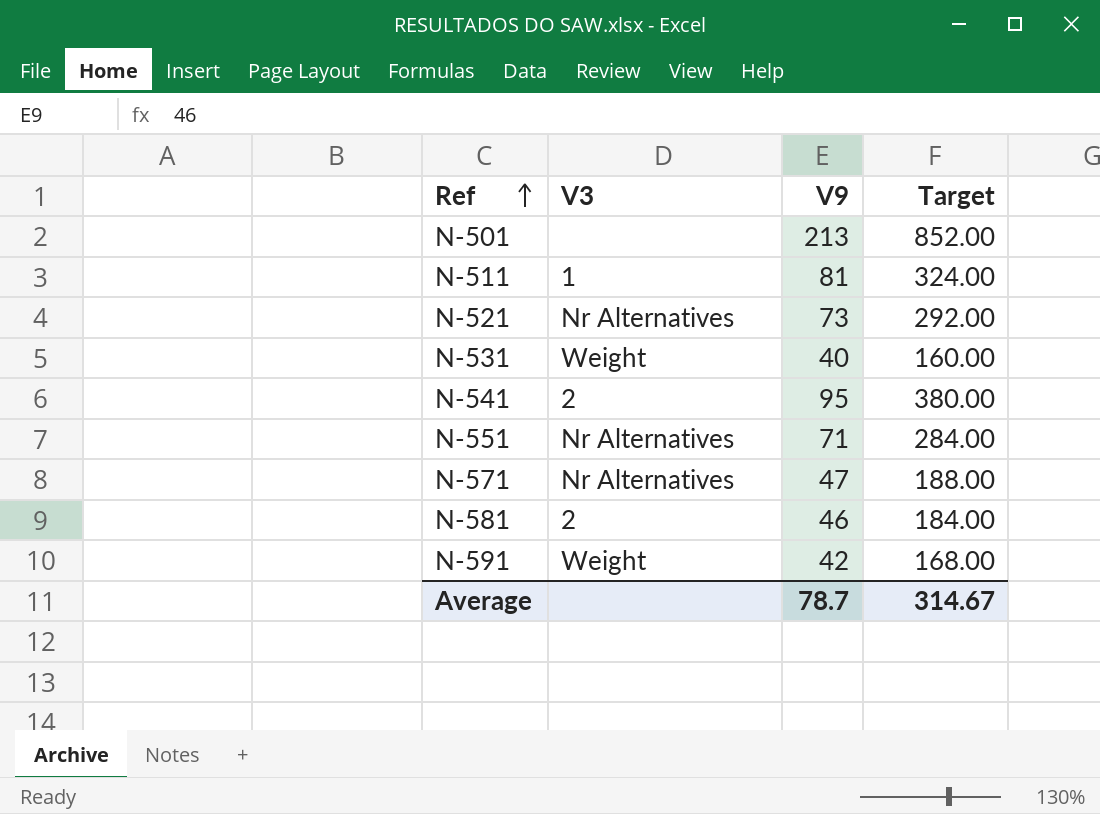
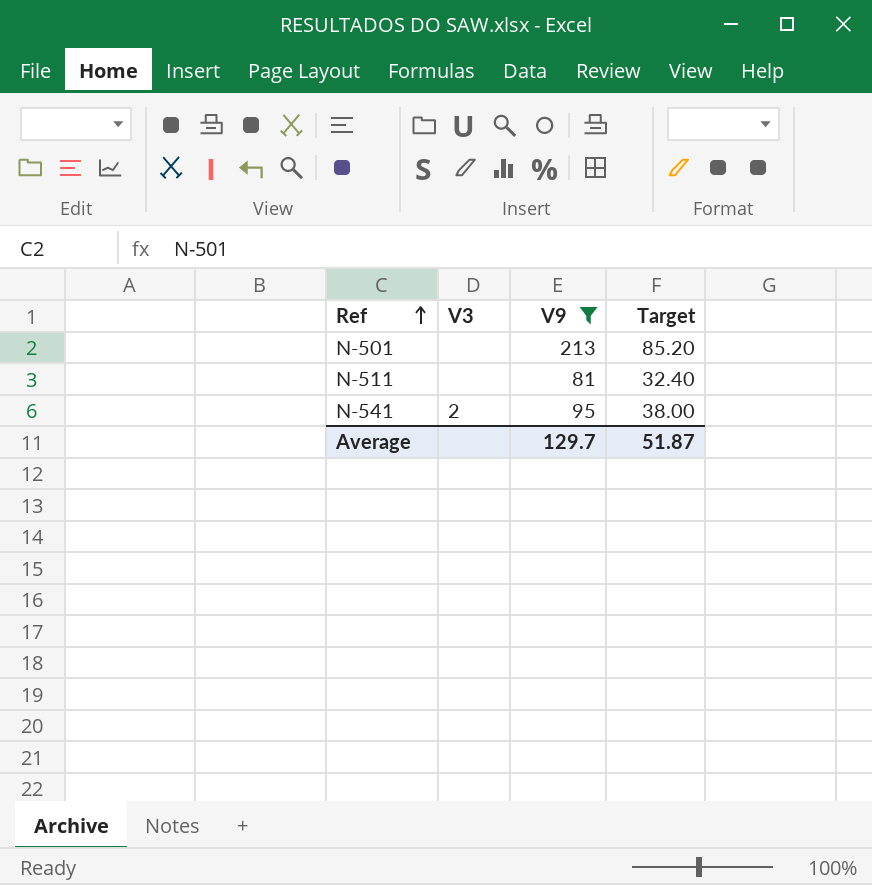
filter: none -> V9 >= 81
column Target | formula: [V9] * 4 -> [V9] * 0.4
N-511 | V3: 1 -> none
Average | V9: 78.7 -> 129.7
Average | Target: 314.67 -> 51.87

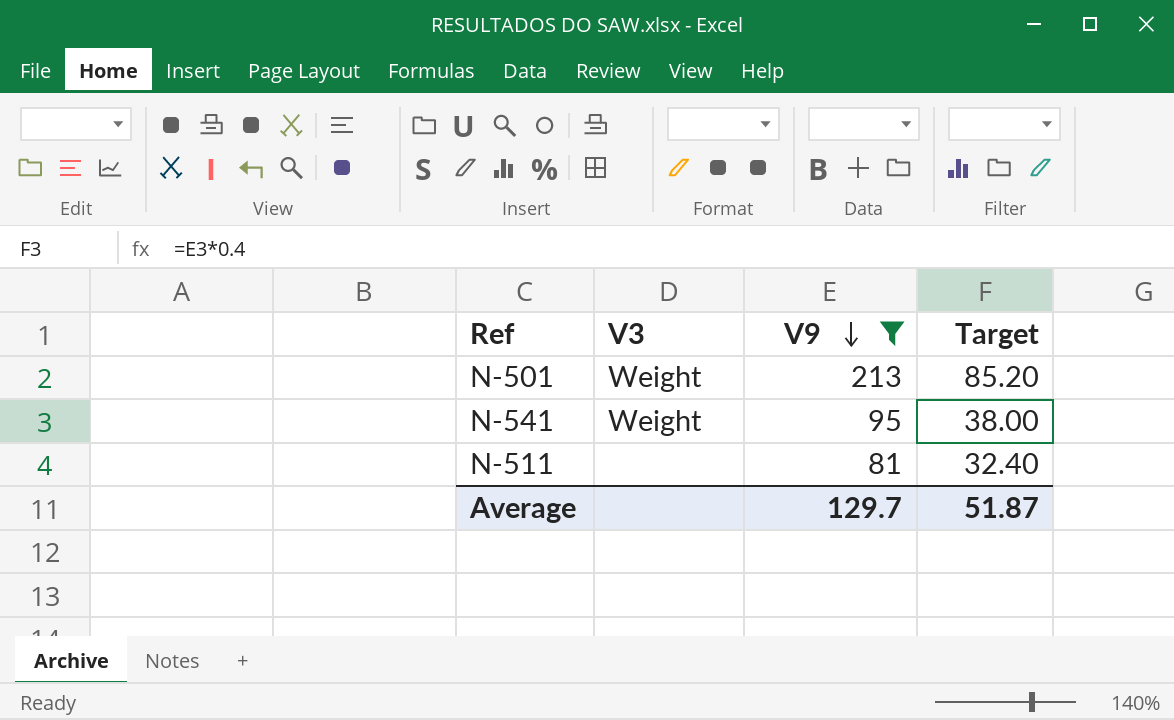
row order: Ref ascending -> V9 descending
N-501 | V3: none -> Weight
N-541 | V3: 2 -> Weight

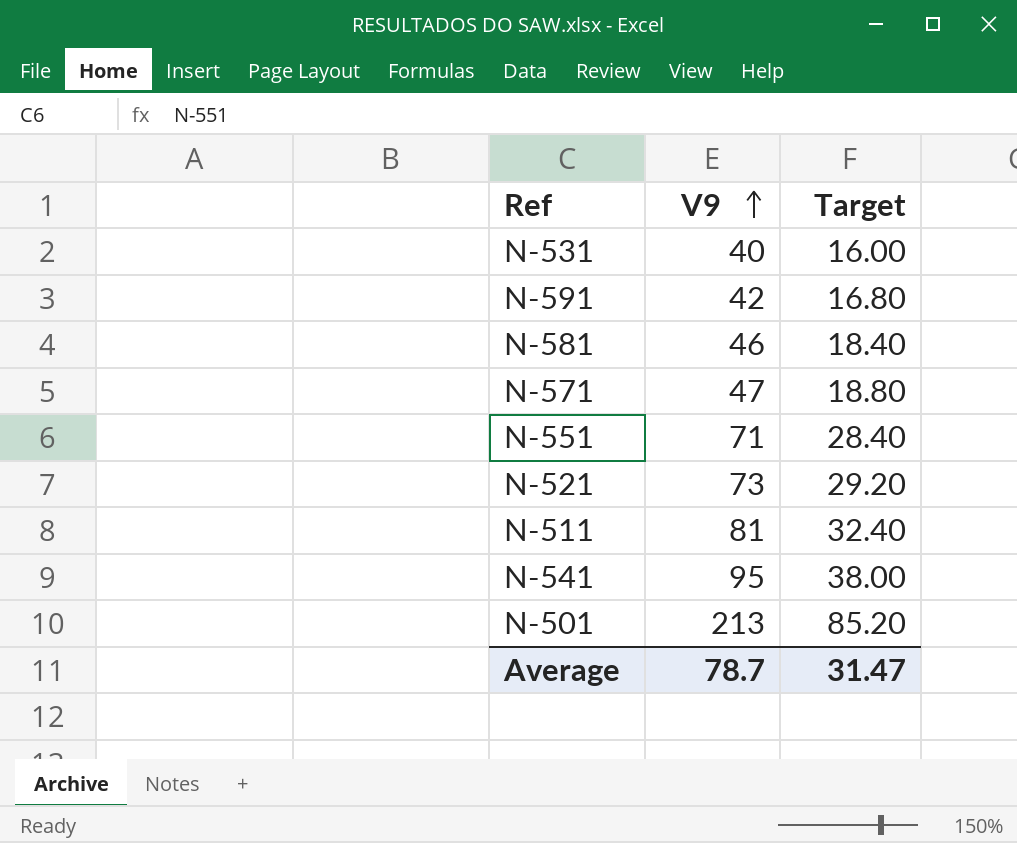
filter: V9 >= 81 -> none
row order: V9 descending -> V9 ascending
column V3 | position: 2 -> none
Average | V9: 129.7 -> 78.7
Average | Target: 51.87 -> 31.47

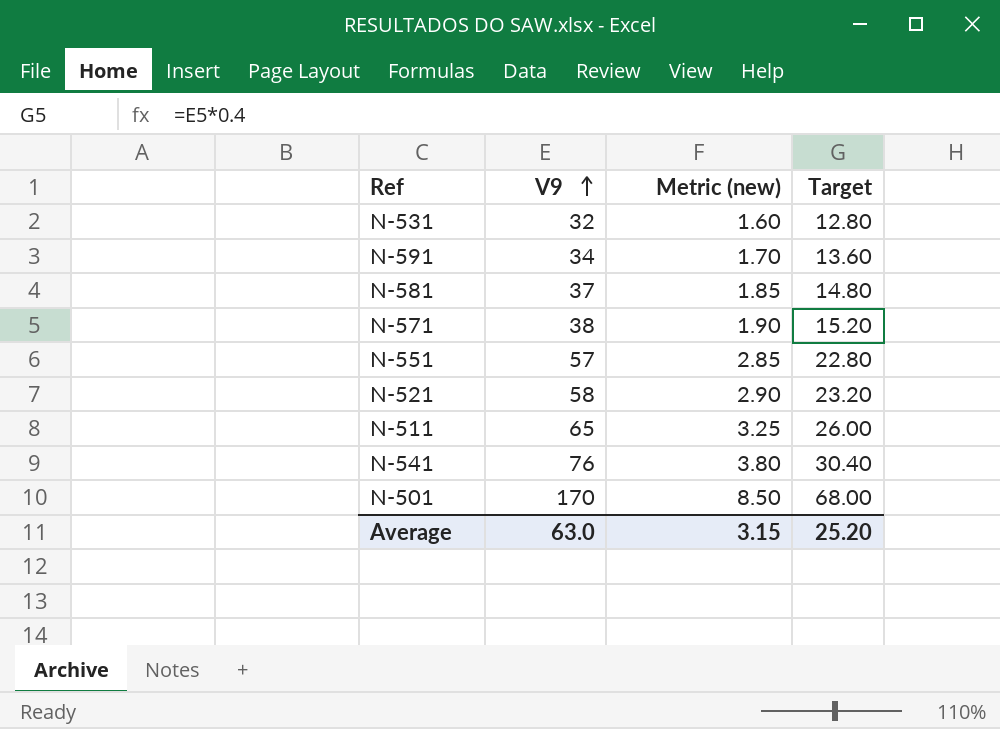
column Metric (new) | formula: none -> [V9] * 0.05
N-531 | V9: 40 -> 32
N-531 | Target: 16.00 -> 12.80
N-591 | V9: 42 -> 34
N-591 | Target: 16.80 -> 13.60
N-581 | V9: 46 -> 37
N-581 | Target: 18.40 -> 14.80
N-571 | V9: 47 -> 38
N-571 | Target: 18.80 -> 15.20
N-551 | V9: 71 -> 57
N-551 | Target: 28.40 -> 22.80
N-521 | V9: 73 -> 58
N-521 | Target: 29.20 -> 23.20
N-511 | V9: 81 -> 65
N-511 | Target: 32.40 -> 26.00
N-541 | V9: 95 -> 76
N-541 | Target: 38.00 -> 30.40
N-501 | V9: 213 -> 170
N-501 | Target: 85.20 -> 68.00
Average | V9: 78.7 -> 63.0
Average | Target: 31.47 -> 25.20

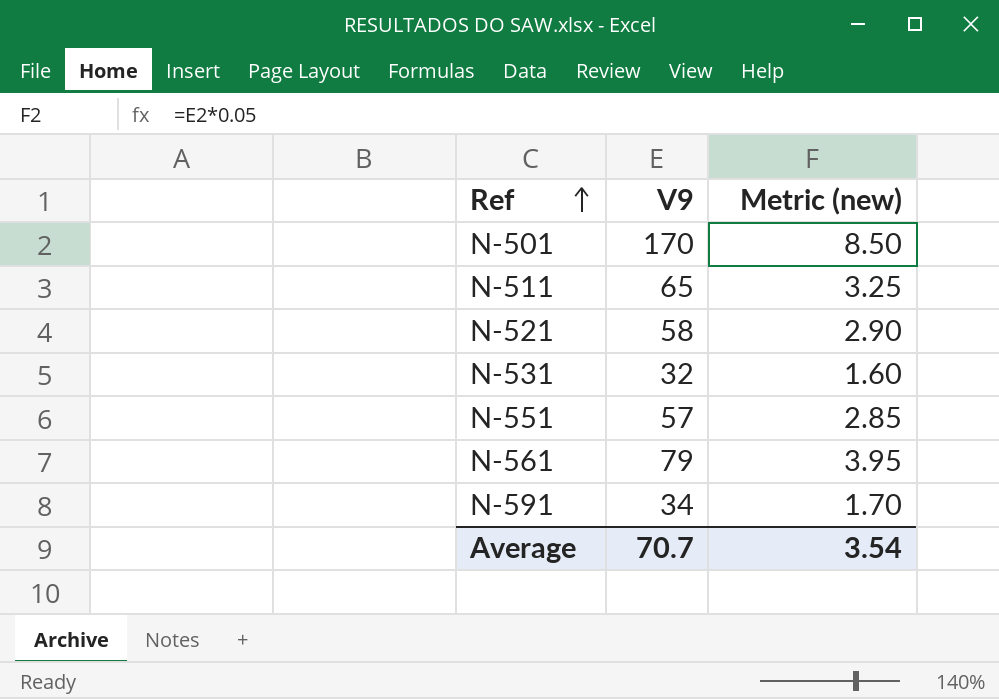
row order: V9 ascending -> Ref ascending
column Target | formula: [V9] * 0.4 -> none
row N-581: 37 | 1.85 | 14.80 -> none
row N-571: 38 | 1.90 | 15.20 -> none
row N-541: 76 | 3.80 | 30.40 -> none
row N-561: none -> 79 | 3.95
Average | V9: 63.0 -> 70.7
Average | Metric (new): 3.15 -> 3.54

